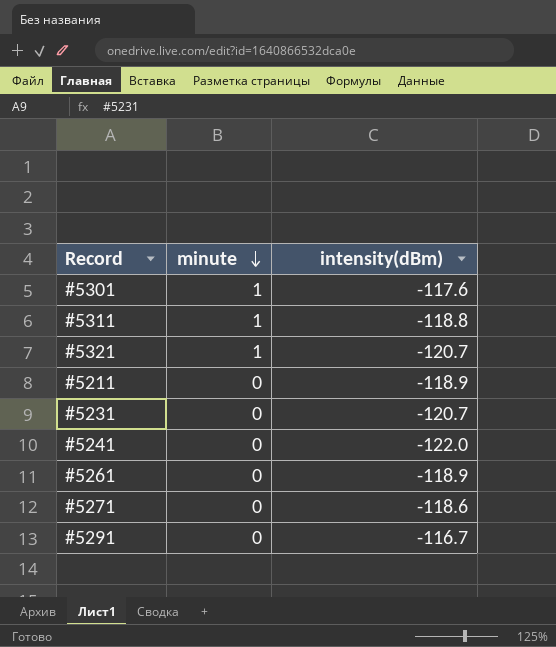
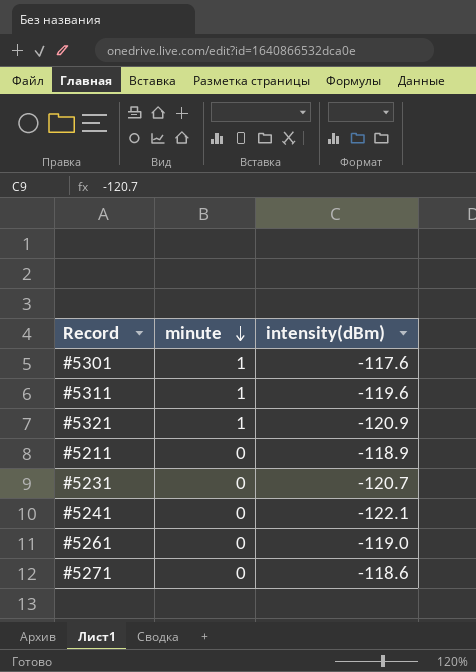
row #5291: 0 | -116.7 -> none
#5311 | intensity(dBm): -118.8 -> -119.6
#5321 | intensity(dBm): -120.7 -> -120.9
#5241 | intensity(dBm): -122.0 -> -122.1
#5261 | intensity(dBm): -118.9 -> -119.0

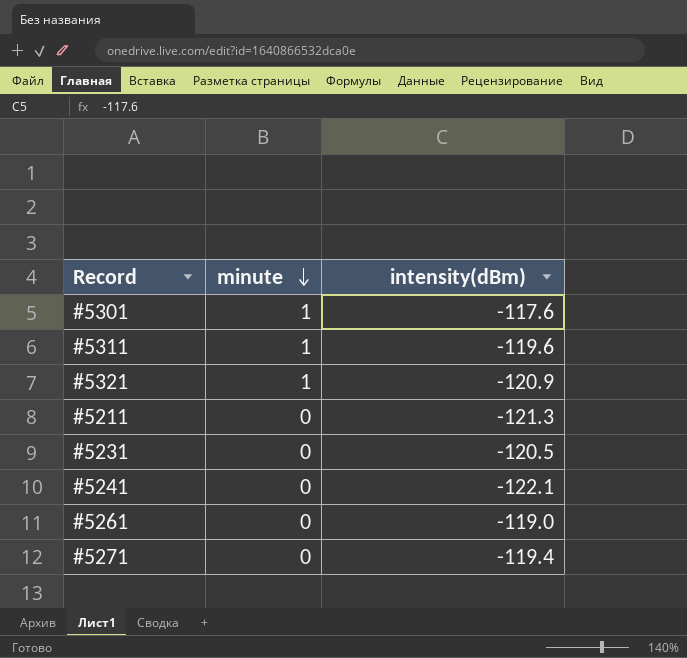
#5211 | intensity(dBm): -118.9 -> -121.3
#5231 | intensity(dBm): -120.7 -> -120.5
#5271 | intensity(dBm): -118.6 -> -119.4

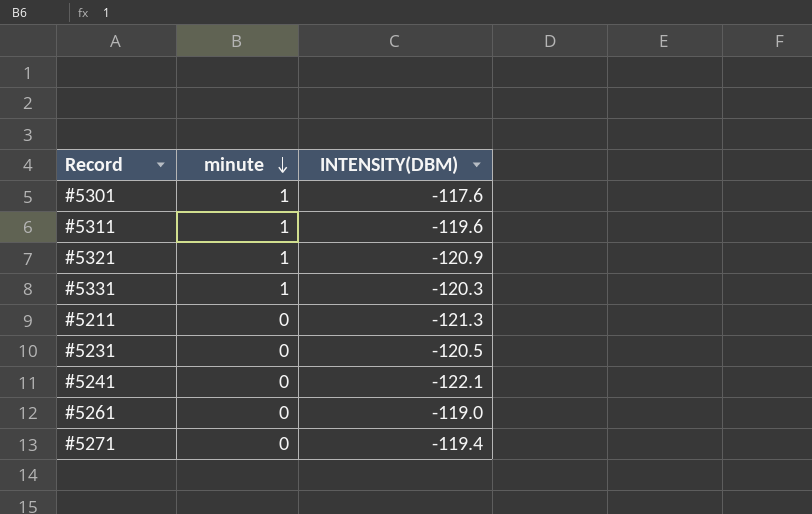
column name: intensity(dBm) -> INTENSITY(DBM)
row #5331: none -> 1 | -120.3

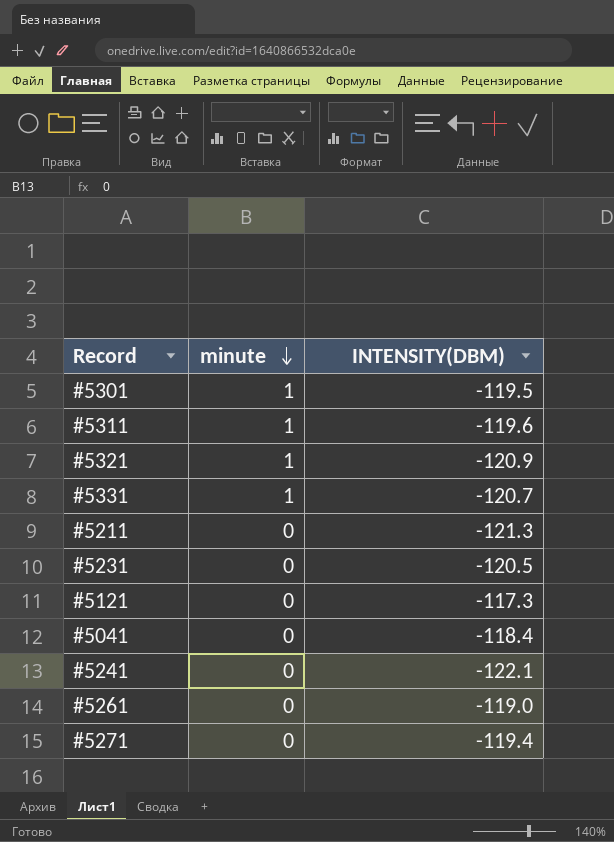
#5301 | INTENSITY(DBM): -117.6 -> -119.5
#5331 | INTENSITY(DBM): -120.3 -> -120.7
row #5121: none -> 0 | -117.3
row #5041: none -> 0 | -118.4

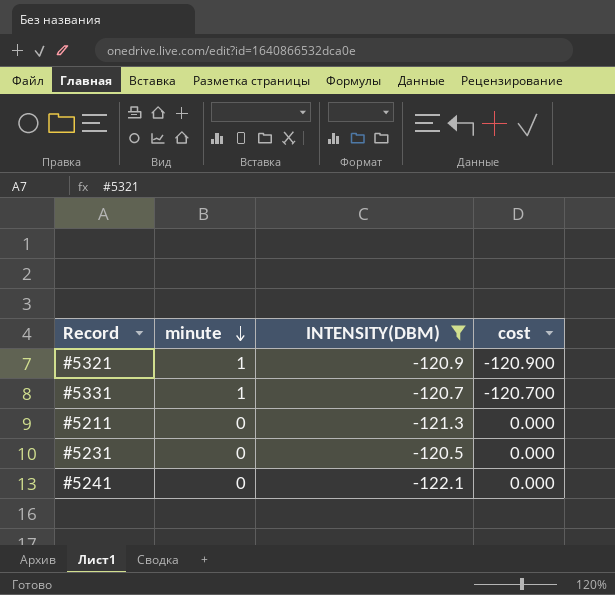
filter: none -> INTENSITY(DBM) <= -120.5
column cost | formula: none -> [minute] * [INTENSITY(DBM)]

